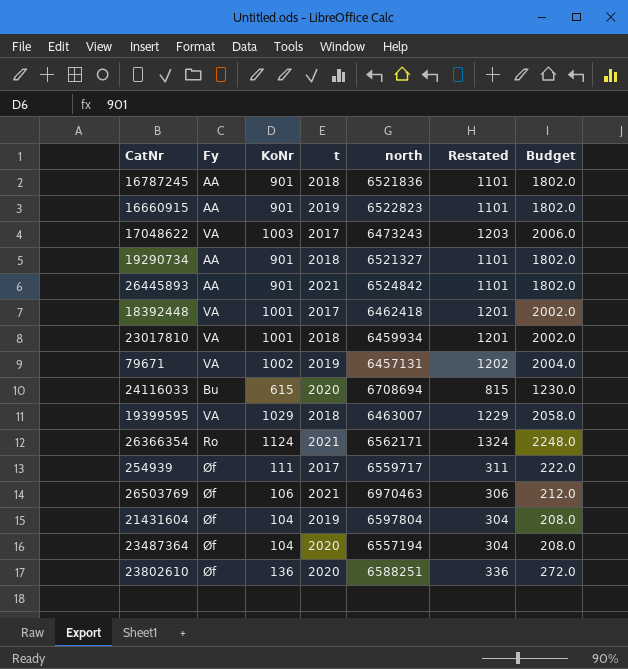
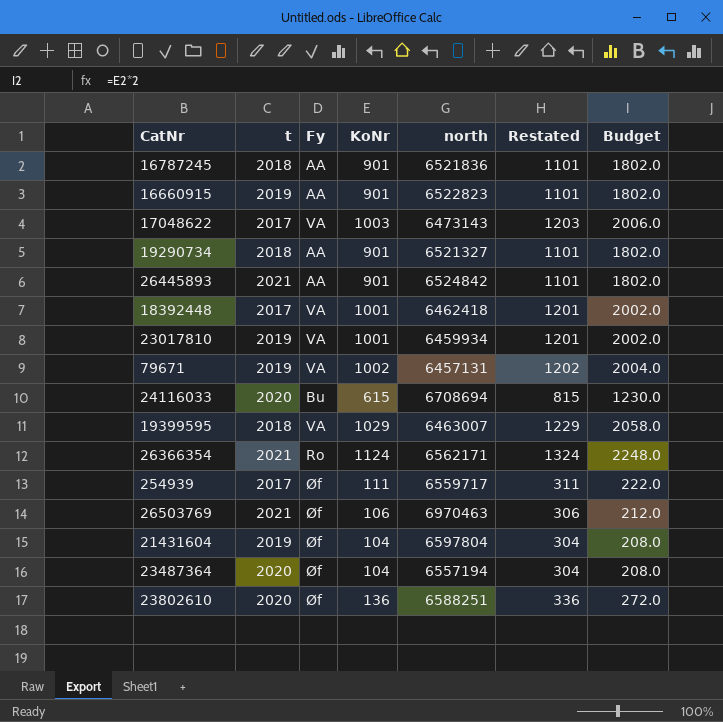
column t | position: 4 -> 2
17048622 | north: 6473243 -> 6473143
23017810 | t: 2018 -> 2019

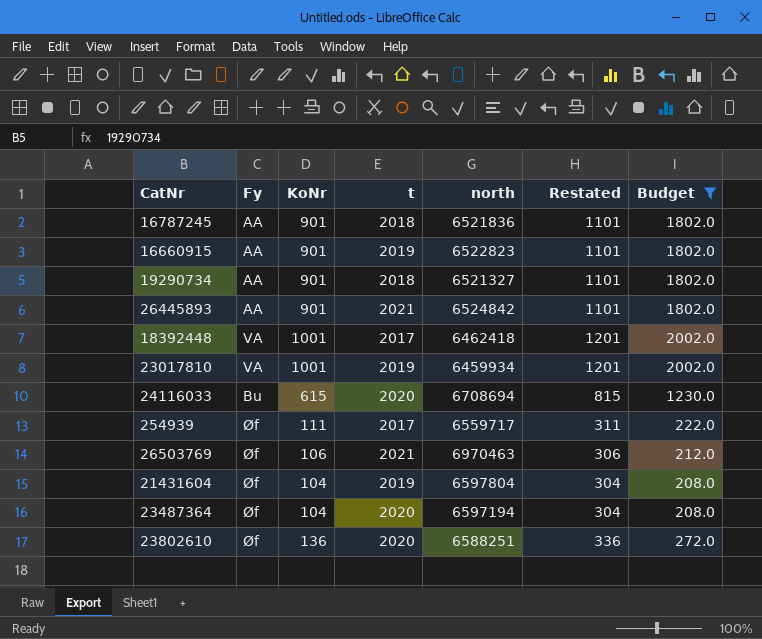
filter: none -> Budget <= 2002.0
column t | position: 2 -> 4
23487364 | north: 6557194 -> 6597194

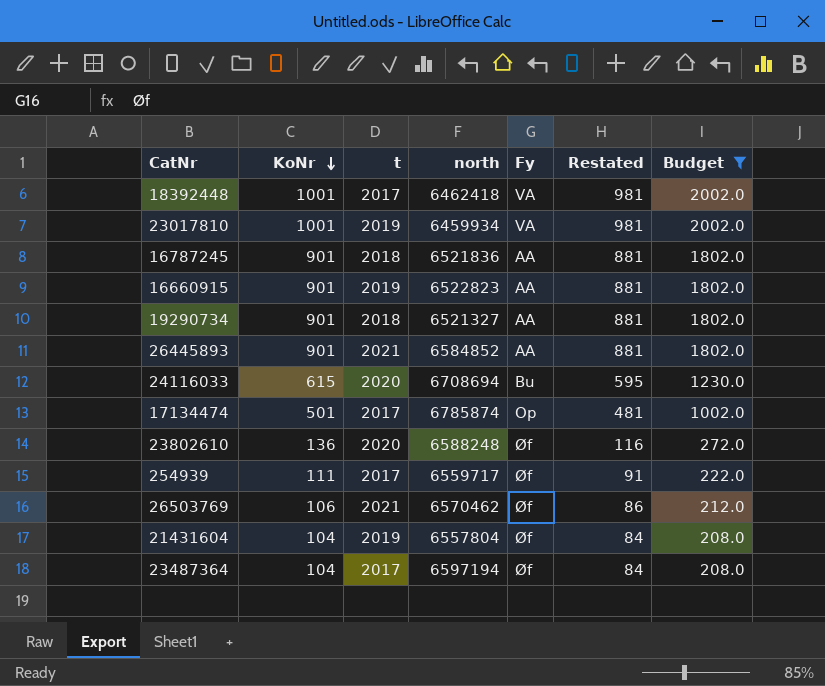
row order: none -> KoNr descending
column Fy | position: 2 -> 5
column Restated | formula: [KoNr] + 200 -> [KoNr] - 20
26445893 | north: 6524842 -> 6584852
row 17134474: none -> 501 | 2017 | 6785874 | Op | 481 | 1002.0
23802610 | north: 6588251 -> 6588248
26503769 | north: 6970463 -> 6570462
21431604 | north: 6597804 -> 6557804
23487364 | t: 2020 -> 2017

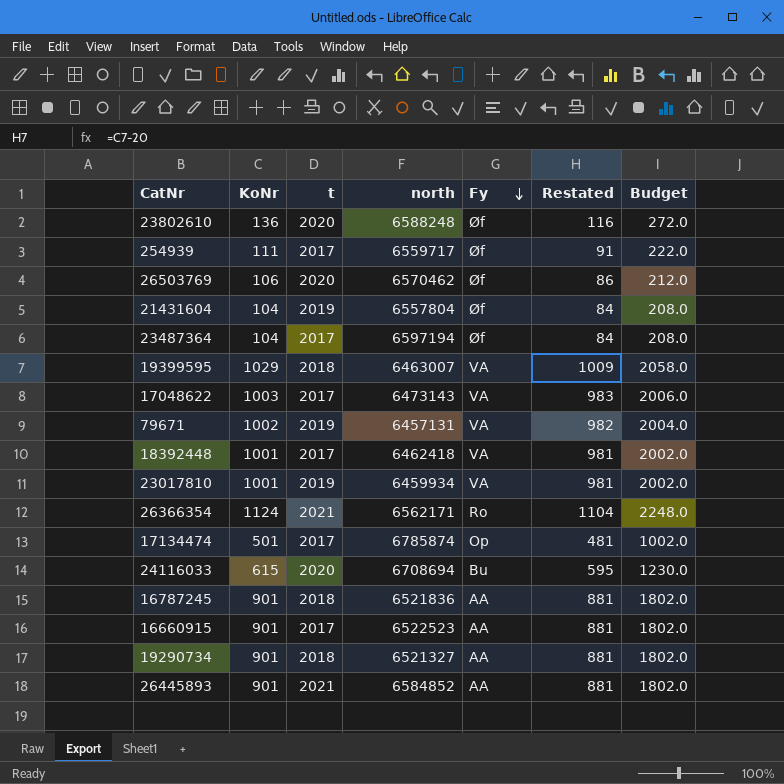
filter: Budget <= 2002.0 -> none
row order: KoNr descending -> Fy descending
26503769 | t: 2021 -> 2020
16660915 | t: 2019 -> 2017
16660915 | north: 6522823 -> 6522523

